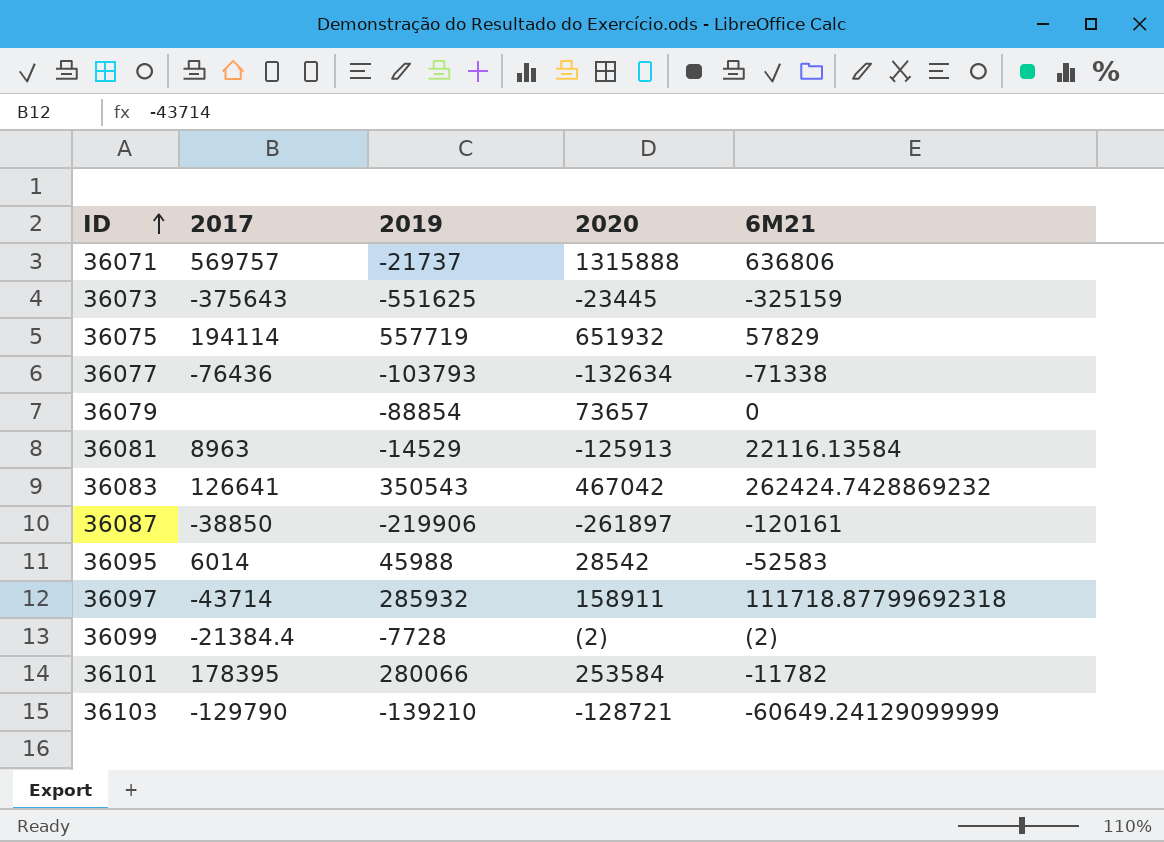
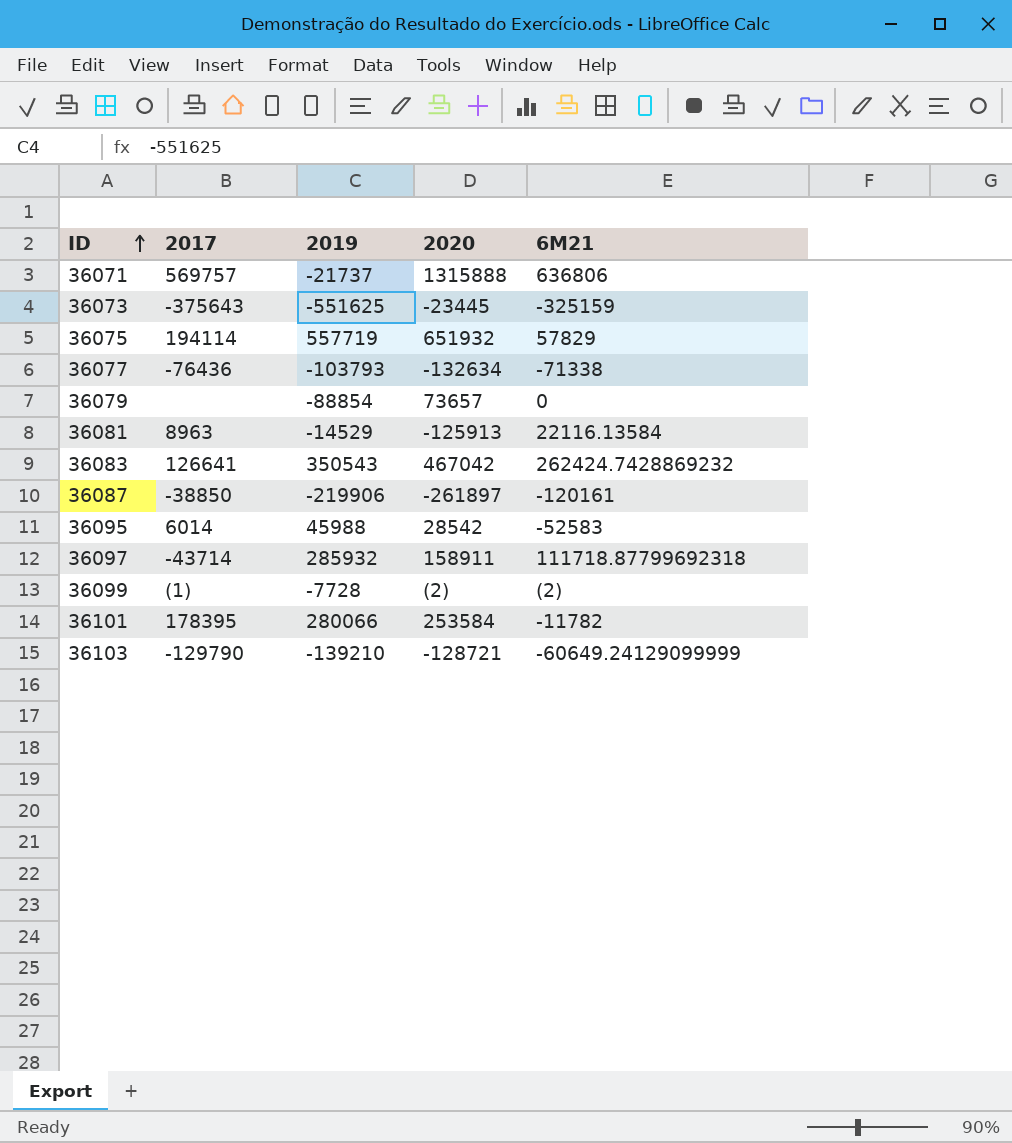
36099 | 2017: -21384.4 -> (1)

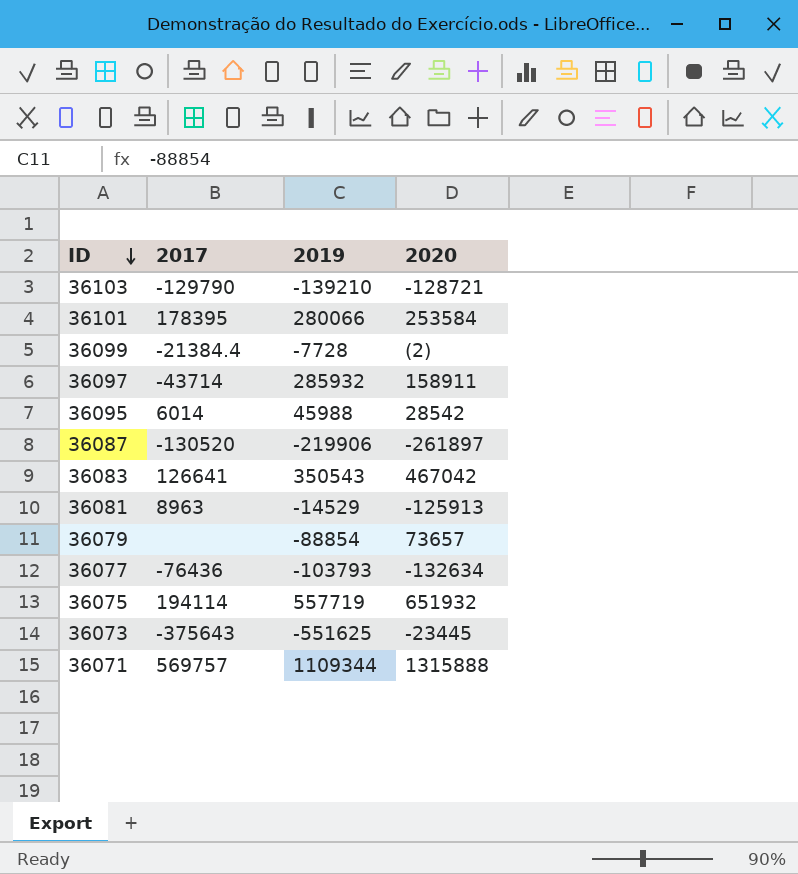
row order: ID ascending -> ID descending
column 6M21 | position: 5 -> none
36099 | 2017: (1) -> -21384.4
36087 | 2017: -38850 -> -130520
36071 | 2019: -21737 -> 1109344

